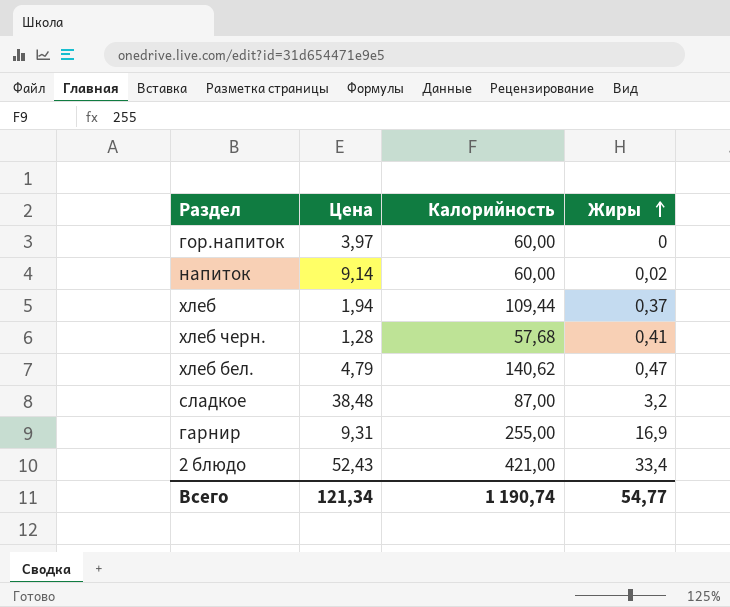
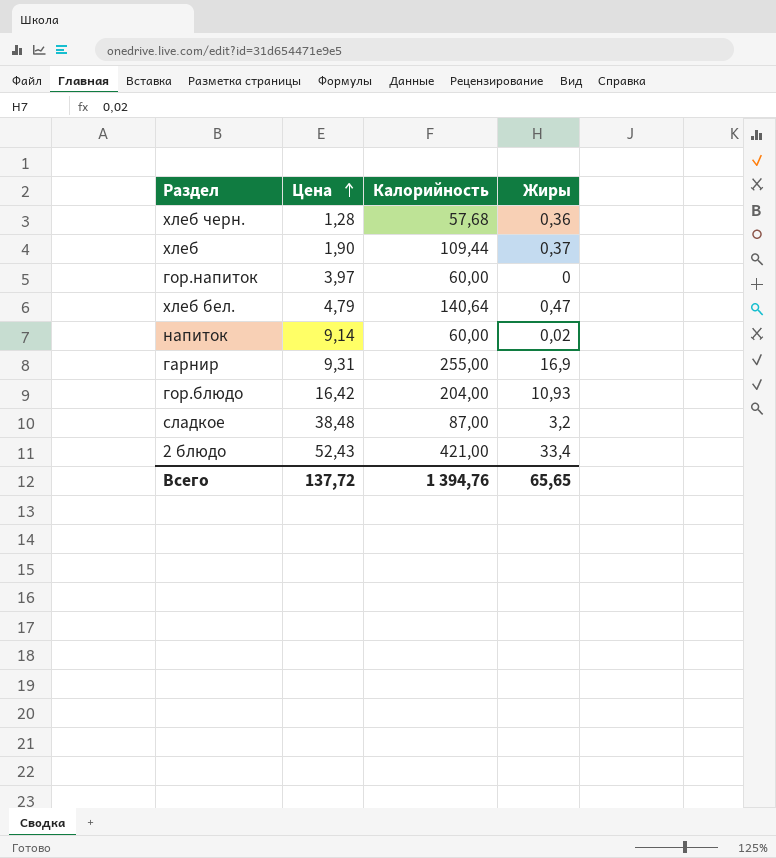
row order: Жиры ascending -> Цена ascending
хлеб черн. | Жиры: 0,41 -> 0,36
хлеб | Цена: 1,94 -> 1,90
хлеб бел. | Калорийность: 140,62 -> 140,64
row гор.блюдо: none -> 16,42 | 204,00 | 10,93
Всего | Цена: 121,34 -> 137,72
Всего | Калорийность: 1 190,74 -> 1 394,76
Всего | Жиры: 54,77 -> 65,65

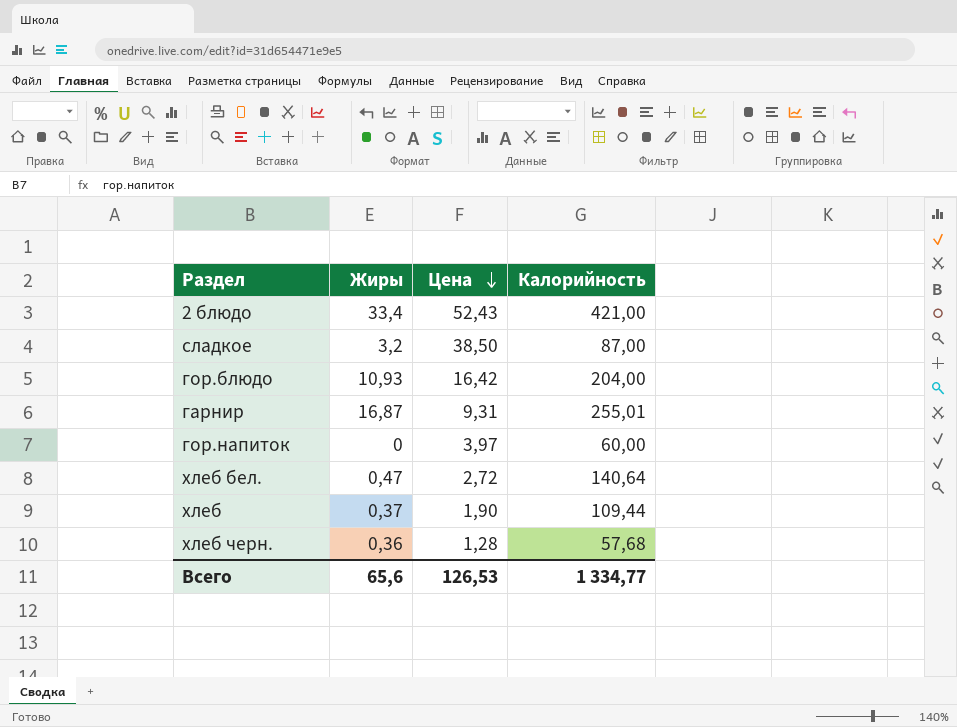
row order: Цена ascending -> Цена descending
column Жиры | position: 4 -> 2
row напиток: 9,14 | 60,00 | 0,02 -> none
сладкое | Цена: 38,48 -> 38,50
гарнир | Жиры: 16,9 -> 16,87
гарнир | Калорийность: 255,00 -> 255,01
хлеб бел. | Цена: 4,79 -> 2,72
Всего | Жиры: 65,65 -> 65,6
Всего | Цена: 137,72 -> 126,53
Всего | Калорийность: 1 394,76 -> 1 334,77

